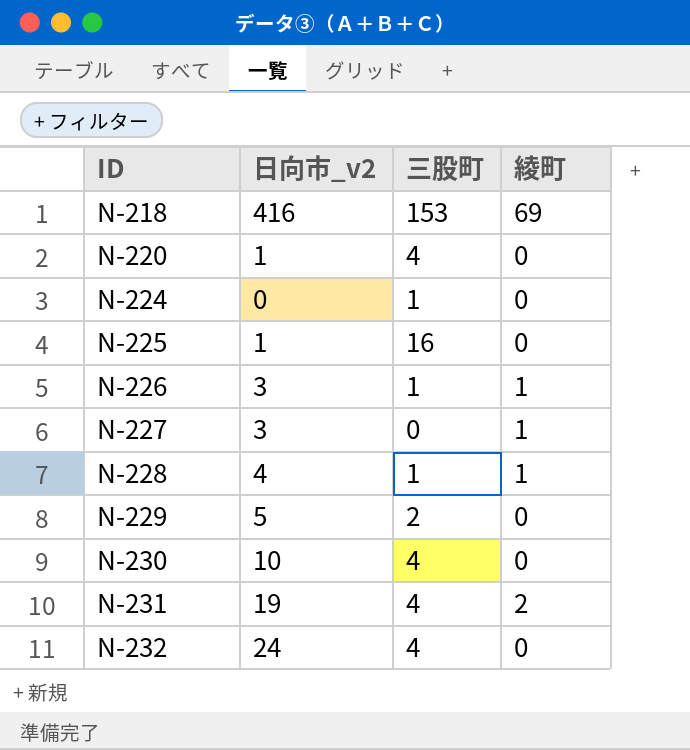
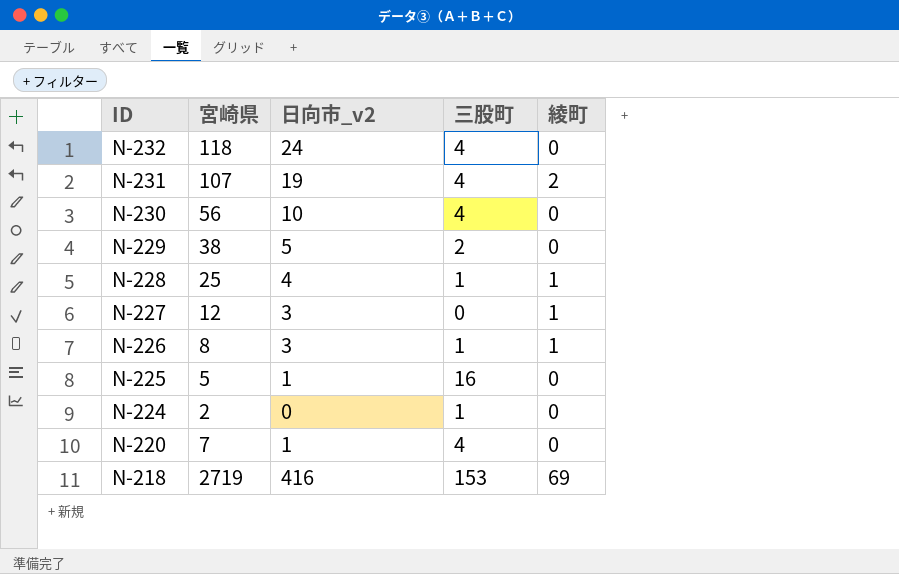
row order: ID ascending -> ID descending
column 宮崎県 | position: none -> 2

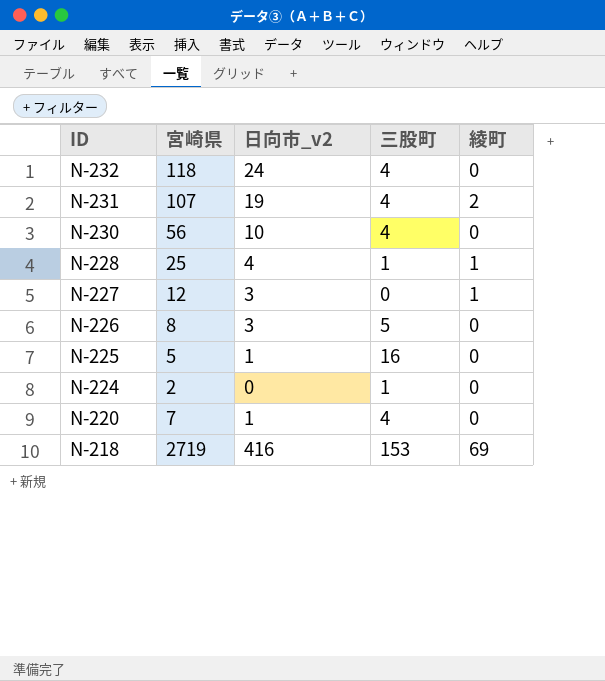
row N-229: 38 | 5 | 2 | 0 -> none
N-226 | 三股町: 1 -> 5
N-226 | 綾町: 1 -> 0

